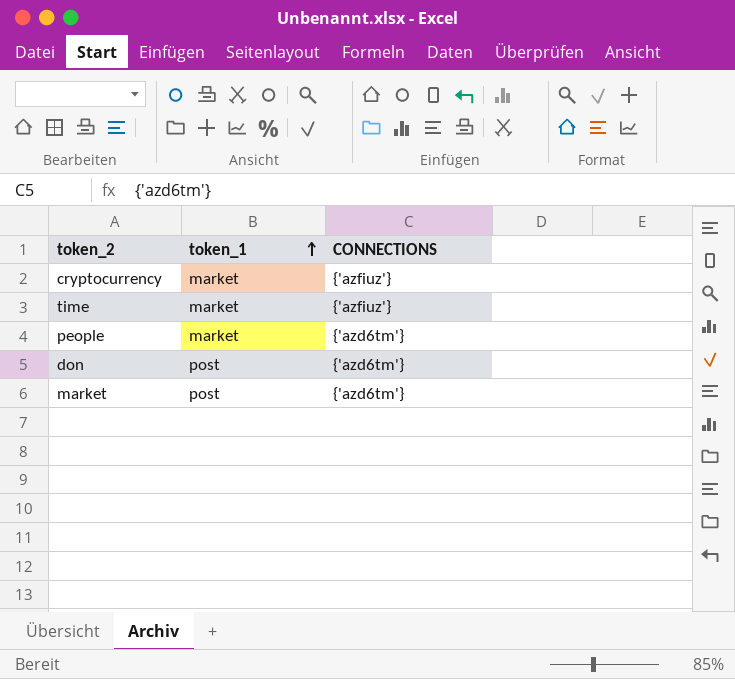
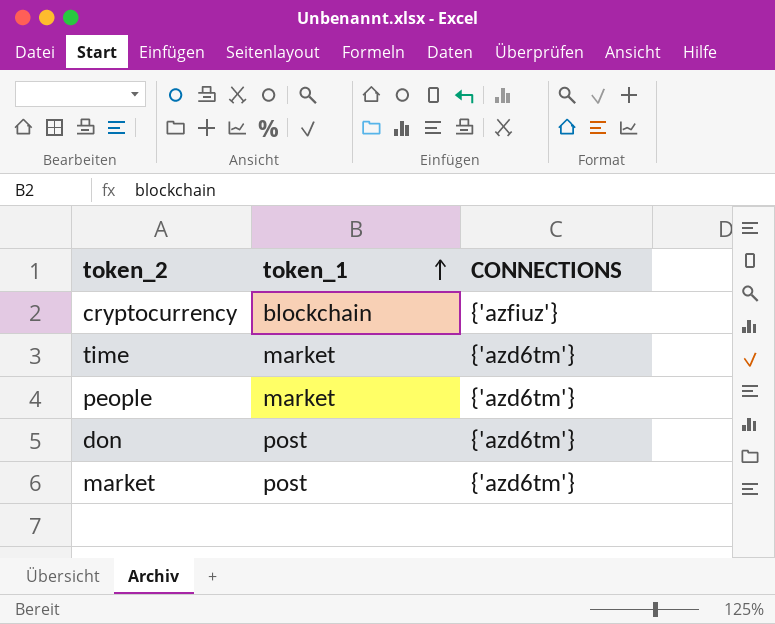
cryptocurrency | token_1: market -> blockchain
time | CONNECTIONS: {'azfiuz'} -> {'azd6tm'}

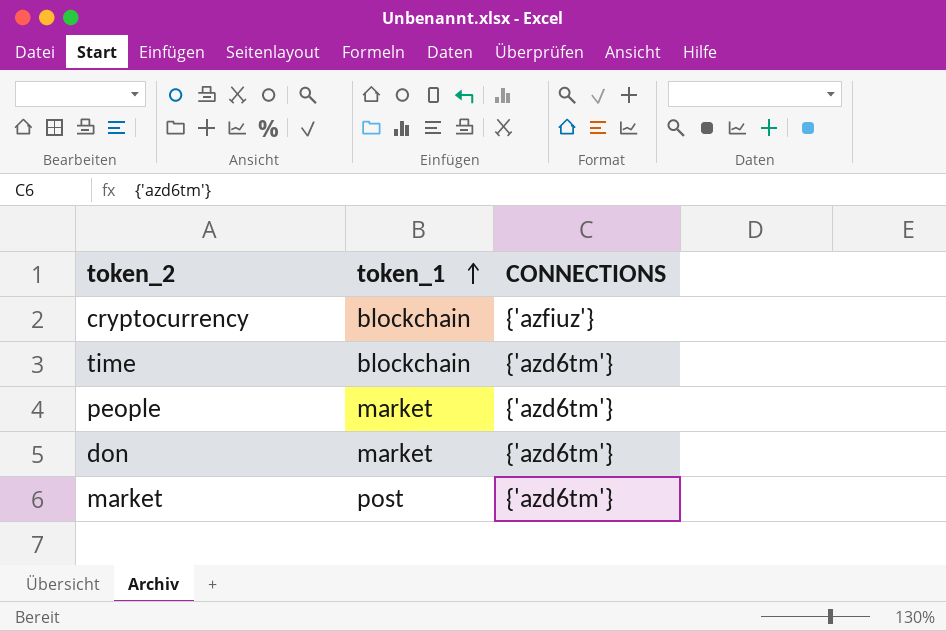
time | token_1: market -> blockchain
don | token_1: post -> market

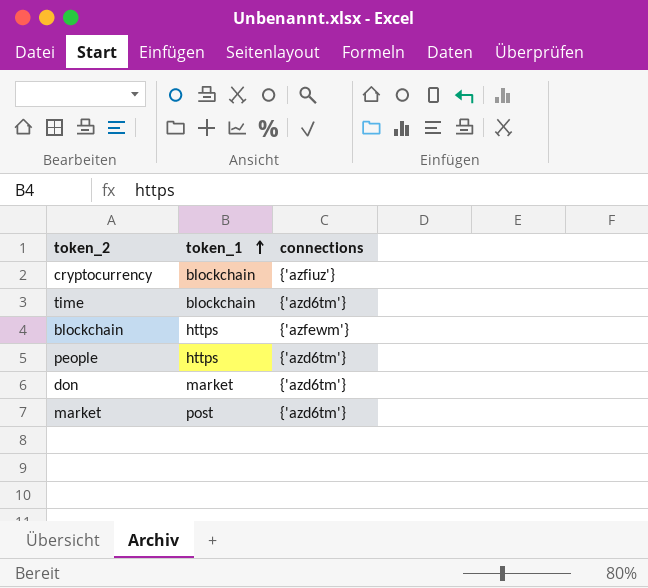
column name: CONNECTIONS -> connections
row blockchain: none -> https | {'azfewm'}
people | token_1: market -> https

